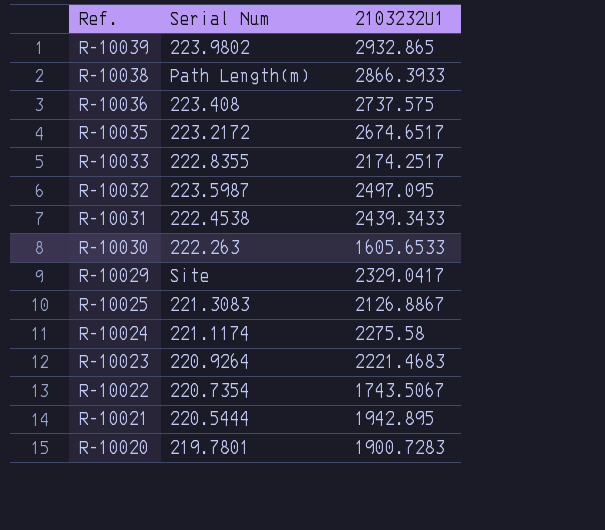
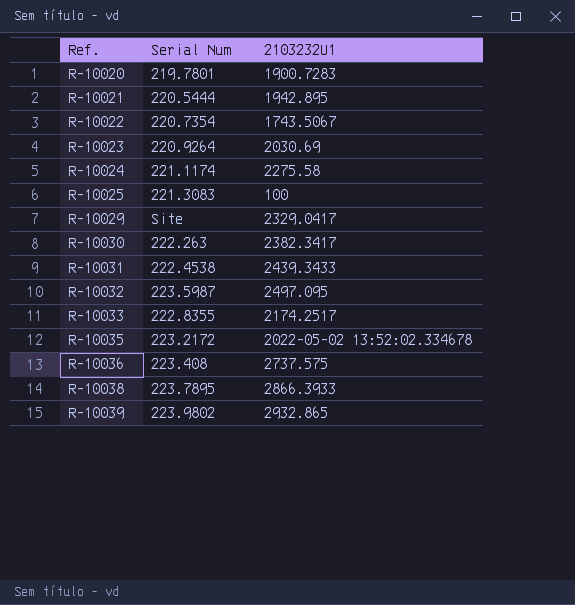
row order: Ref. descending -> Ref. ascending
R-10023 | 2103232U1: 2221.4683 -> 2030.69
R-10025 | 2103232U1: 2126.8867 -> 100
R-10030 | 2103232U1: 1605.6533 -> 2382.3417
R-10035 | 2103232U1: 2674.6517 -> 2022-05-02 13:52:02.334678
R-10038 | Serial Num: Path Length(m) -> 223.7895

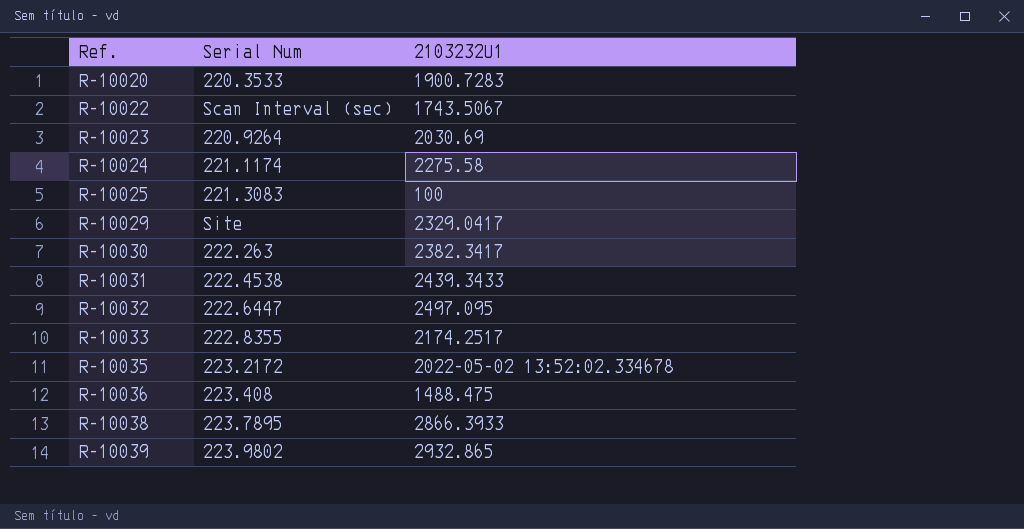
row R-10021: 220.5444 | 1942.895 -> none
R-10020 | Serial Num: 219.7801 -> 220.3533
R-10022 | Serial Num: 220.7354 -> Scan Interval (sec)
R-10032 | Serial Num: 223.5987 -> 222.6447
R-10036 | 2103232U1: 2737.575 -> 1488.475

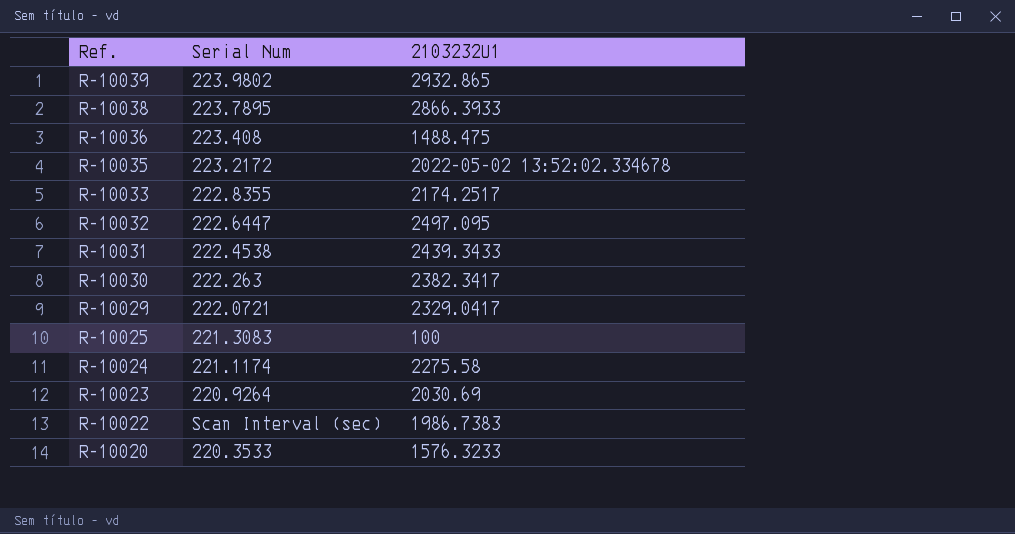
row order: Ref. ascending -> Ref. descending
R-10029 | Serial Num: Site -> 222.0721
R-10022 | 2103232U1: 1743.5067 -> 1986.7383
R-10020 | 2103232U1: 1900.7283 -> 1576.3233

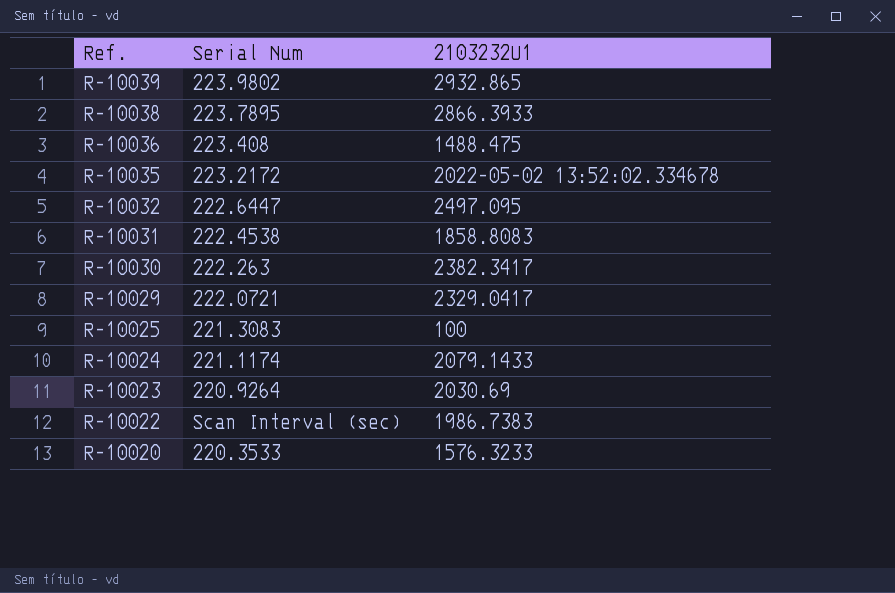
row R-10033: 222.8355 | 2174.2517 -> none
R-10031 | 2103232U1: 2439.3433 -> 1858.8083
R-10024 | 2103232U1: 2275.58 -> 2079.1433

